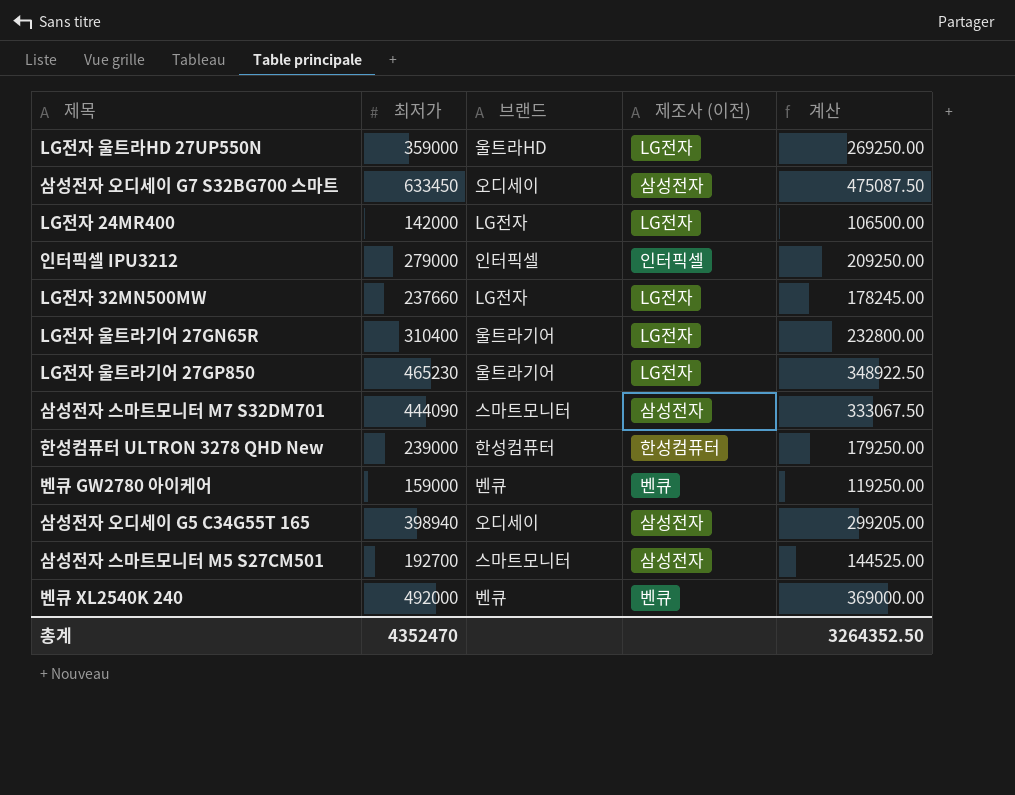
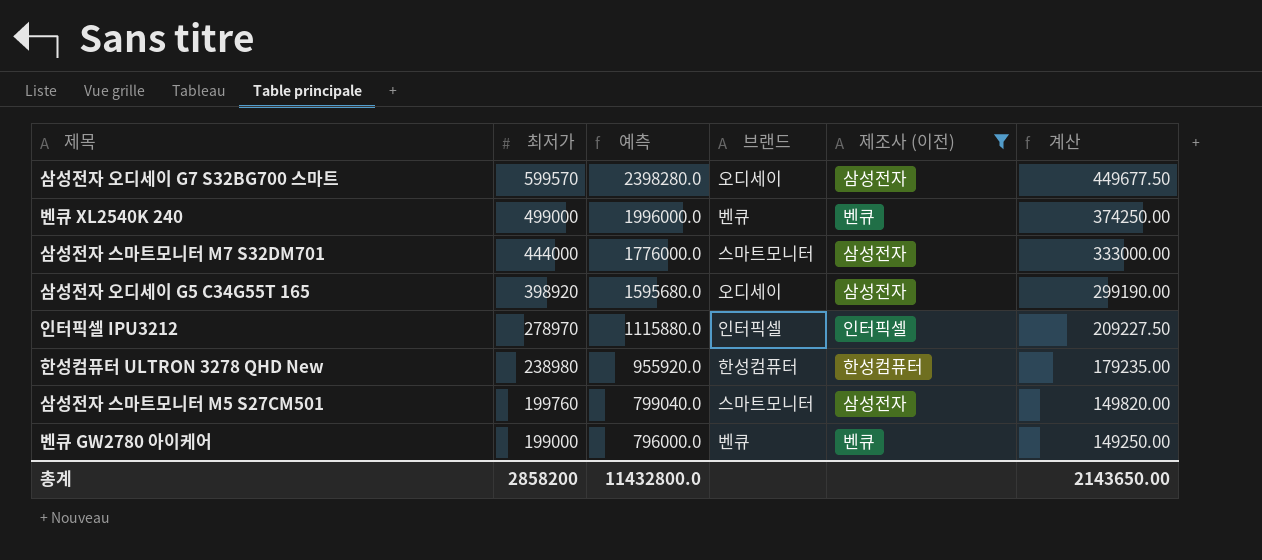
filter: none -> 제조사 (이전) != LG전자
row order: none -> 최저가 descending
column 예측 | formula: none -> [최저가] * 4
삼성전자 오디세이 G7 S32BG700 스마트 | 최저가: 633450 -> 599570
삼성전자 오디세이 G7 S32BG700 스마트 | 계산: 475087.50 -> 449677.50
벤큐 XL2540K 240 | 최저가: 492000 -> 499000
벤큐 XL2540K 240 | 계산: 369000.00 -> 374250.00
삼성전자 스마트모니터 M7 S32DM701 | 최저가: 444090 -> 444000
삼성전자 스마트모니터 M7 S32DM701 | 계산: 333067.50 -> 333000.00
삼성전자 오디세이 G5 C34G55T 165 | 최저가: 398940 -> 398920
삼성전자 오디세이 G5 C34G55T 165 | 계산: 299205.00 -> 299190.00
인터픽셀 IPU3212 | 최저가: 279000 -> 278970
인터픽셀 IPU3212 | 계산: 209250.00 -> 209227.50
한성컴퓨터 ULTRON 3278 QHD New | 최저가: 239000 -> 238980
한성컴퓨터 ULTRON 3278 QHD New | 계산: 179250.00 -> 179235.00
삼성전자 스마트모니터 M5 S27CM501 | 최저가: 192700 -> 199760
삼성전자 스마트모니터 M5 S27CM501 | 계산: 144525.00 -> 149820.00
벤큐 GW2780 아이케어 | 최저가: 159000 -> 199000
벤큐 GW2780 아이케어 | 계산: 119250.00 -> 149250.00
총계 | 최저가: 4352470 -> 2858200
총계 | 계산: 3264352.50 -> 2143650.00

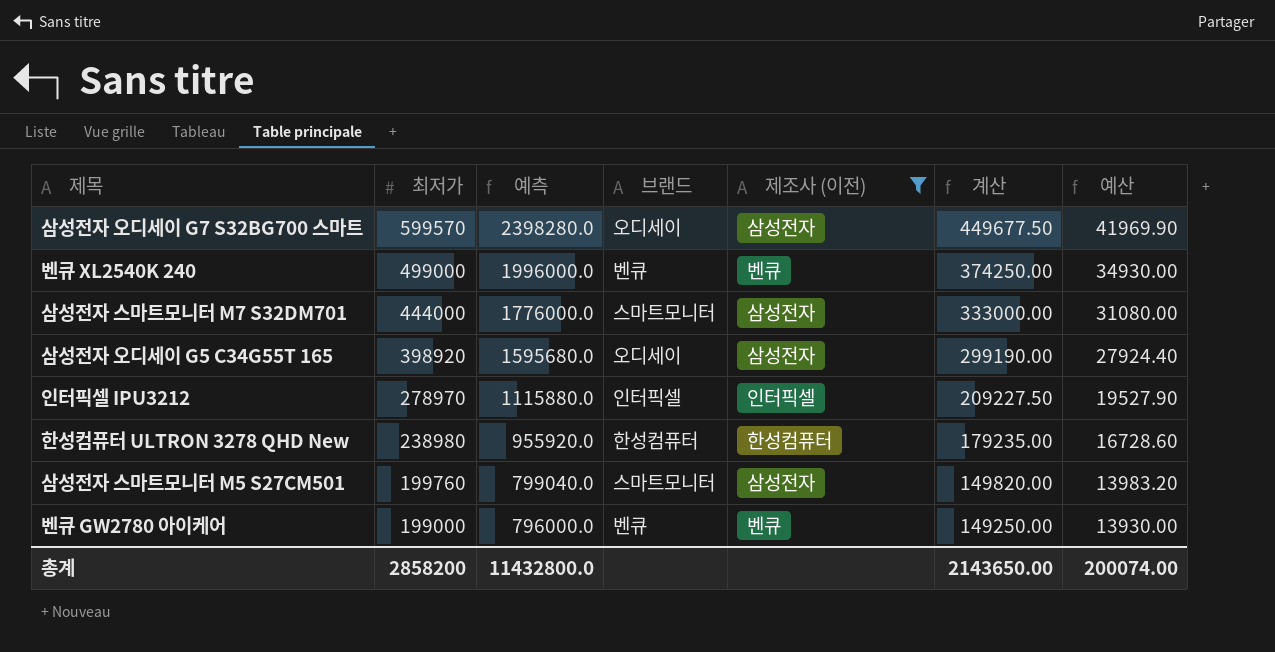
column 예산 | formula: none -> [최저가] * 0.07

